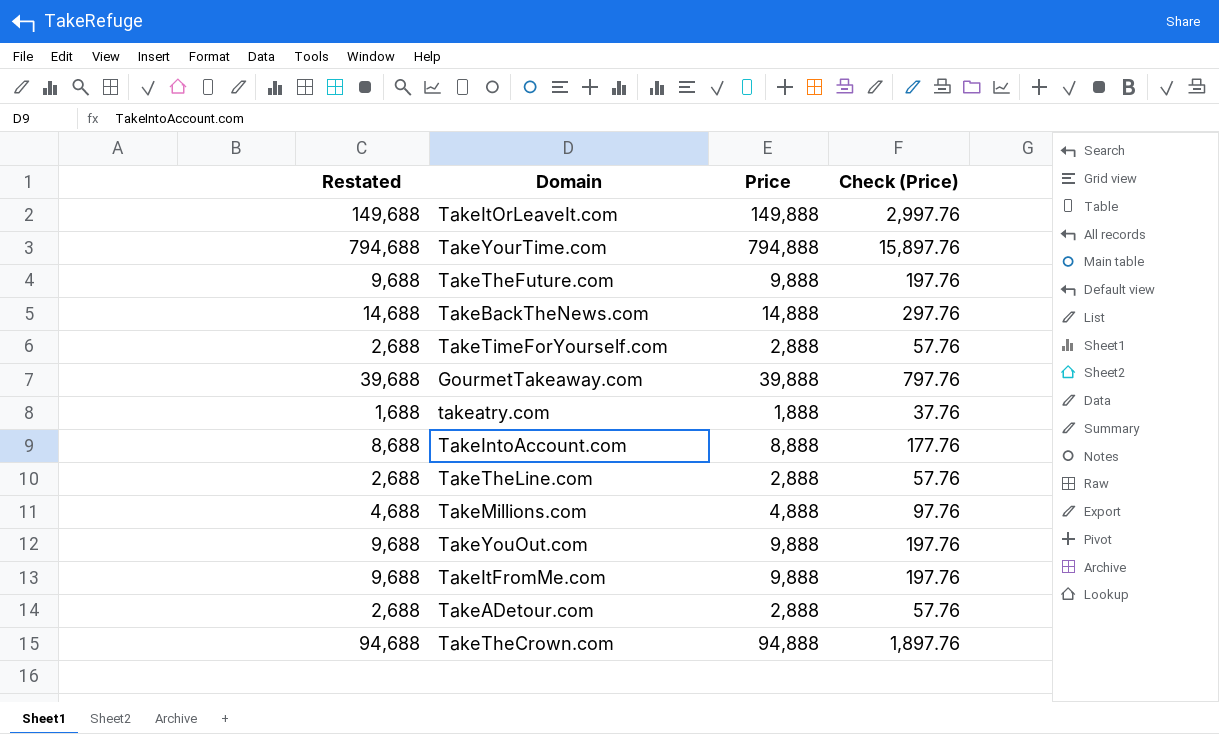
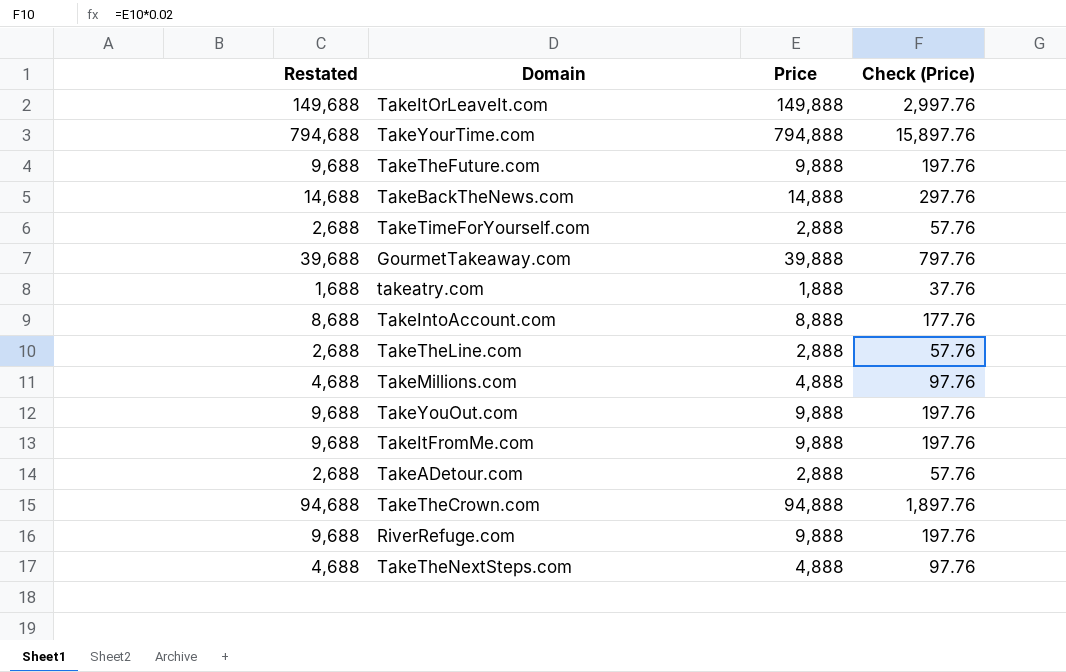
row RiverRefuge.com: none -> 9,688 | 9,888 | 197.76
row TakeTheNextSteps.com: none -> 4,688 | 4,888 | 97.76

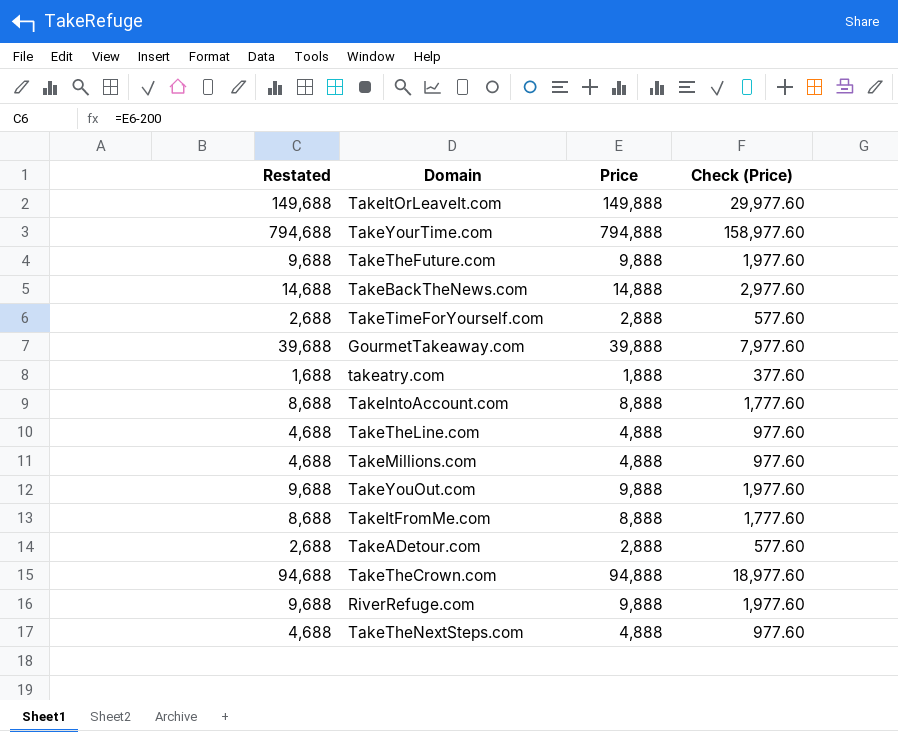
column Check (Price) | formula: [Price] * 0.02 -> [Price] * 0.2
TakeTheLine.com | Restated: 2,688 -> 4,688
TakeTheLine.com | Price: 2,888 -> 4,888
TakeItFromMe.com | Restated: 9,688 -> 8,688
TakeItFromMe.com | Price: 9,888 -> 8,888

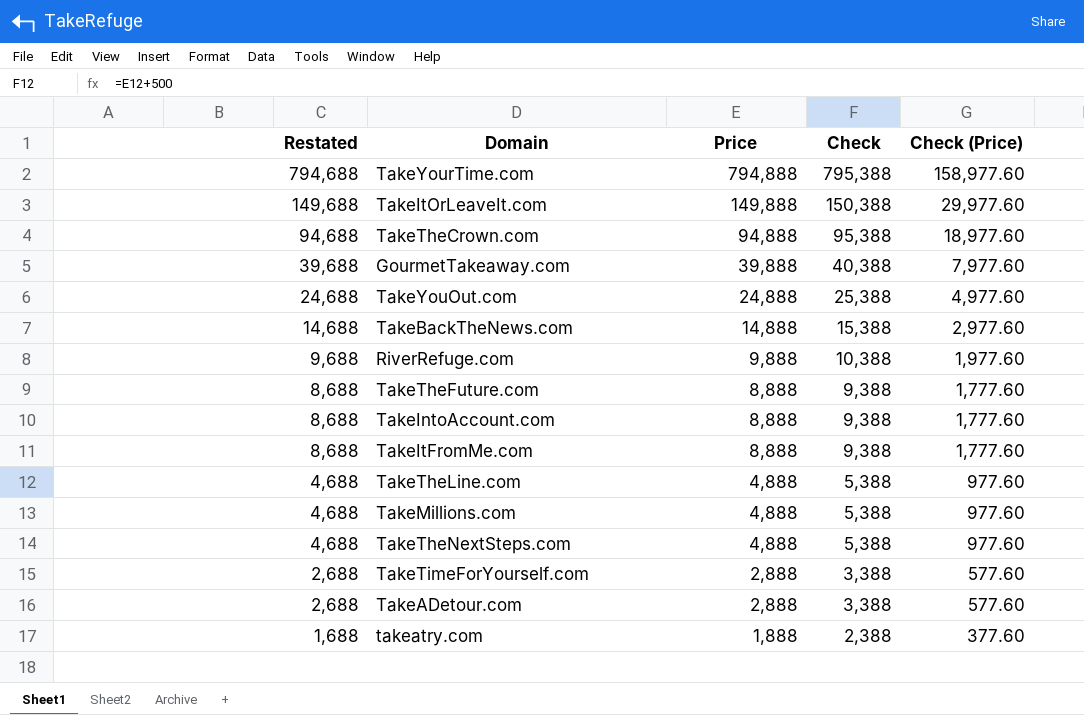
row order: none -> Restated descending
column Check | formula: none -> [Price] + 500
TakeYouOut.com | Restated: 9,688 -> 24,688
TakeYouOut.com | Price: 9,888 -> 24,888
TakeYouOut.com | Check (Price): 1,977.60 -> 4,977.60
TakeTheFuture.com | Restated: 9,688 -> 8,688
TakeTheFuture.com | Price: 9,888 -> 8,888
TakeTheFuture.com | Check (Price): 1,977.60 -> 1,777.60

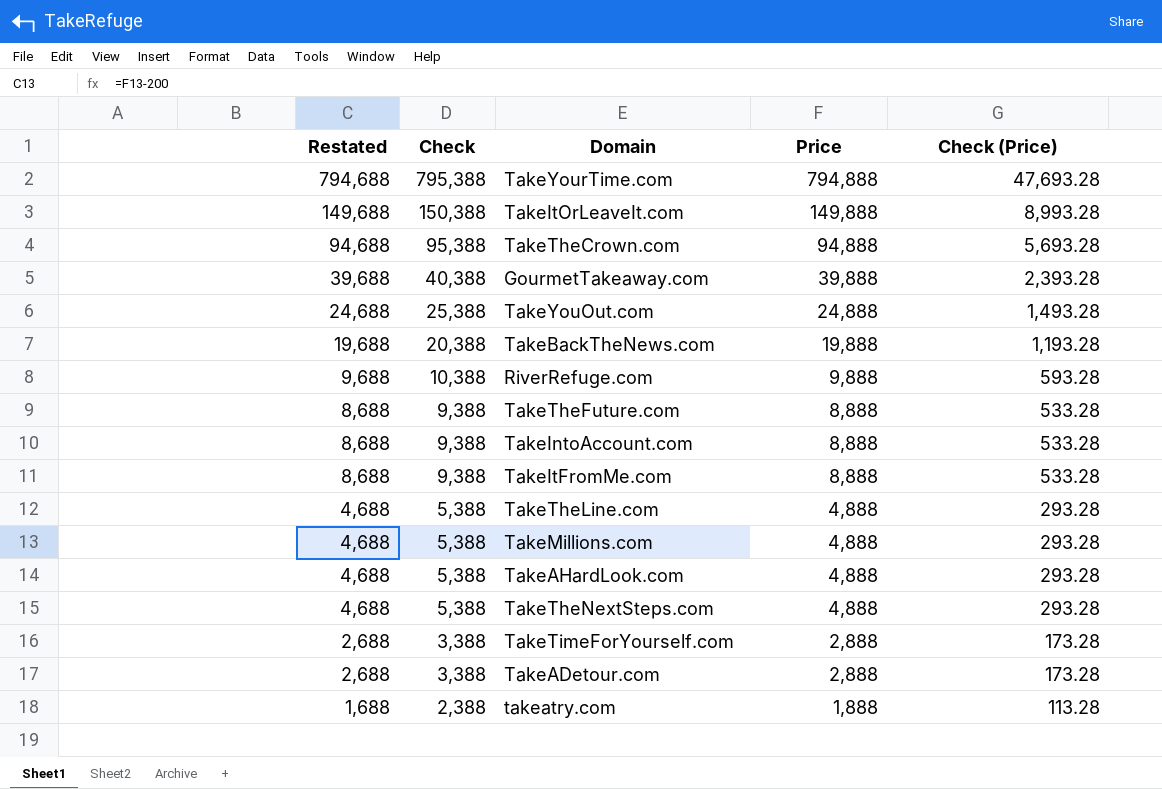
column Check | position: 4 -> 2
column Check (Price) | formula: [Price] * 0.2 -> [Price] * 0.06
TakeBackTheNews.com | Restated: 14,688 -> 19,688
TakeBackTheNews.com | Check: 15,388 -> 20,388
TakeBackTheNews.com | Price: 14,888 -> 19,888
row TakeAHardLook.com: none -> 4,688 | 5,388 | 4,888 | 293.28

